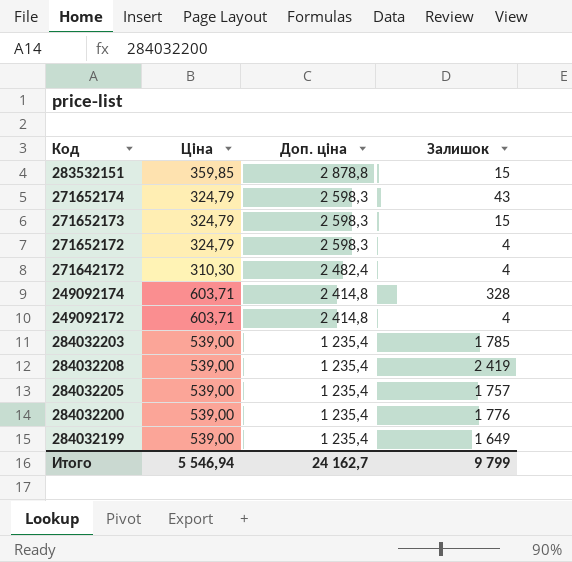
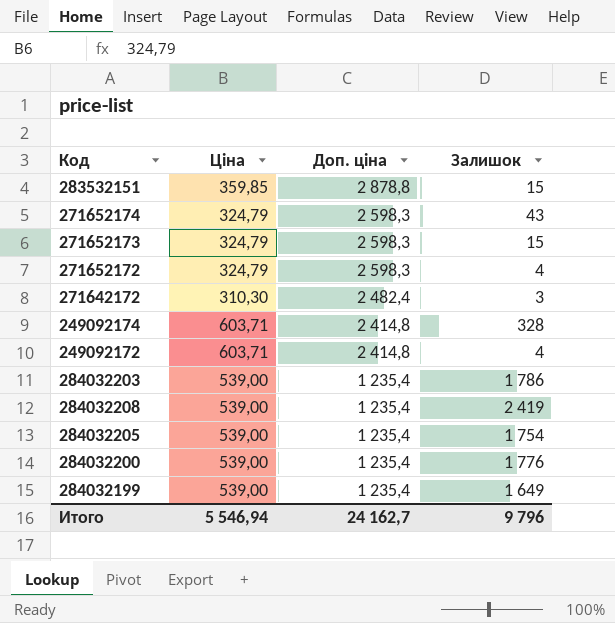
271642172 | Залишок: 4 -> 3
284032203 | Залишок: 1 785 -> 1 786
284032205 | Залишок: 1 757 -> 1 754
Итого | Залишок: 9 799 -> 9 796

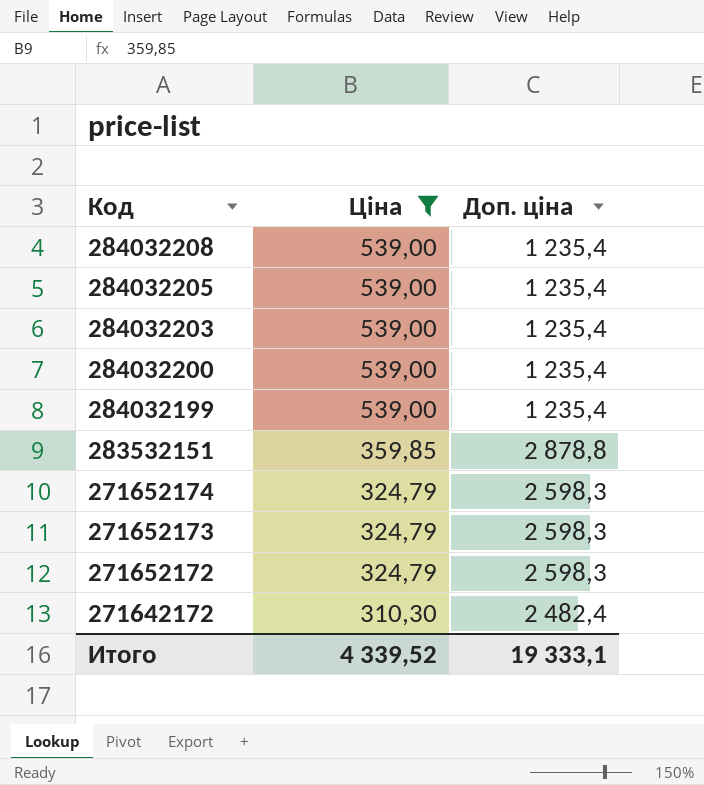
filter: none -> Ціна != 603,71
row order: Доп. ціна descending -> Код descending
column Залишок | position: 4 -> none
Итого | Ціна: 5 546,94 -> 4 339,52
Итого | Доп. ціна: 24 162,7 -> 19 333,1

